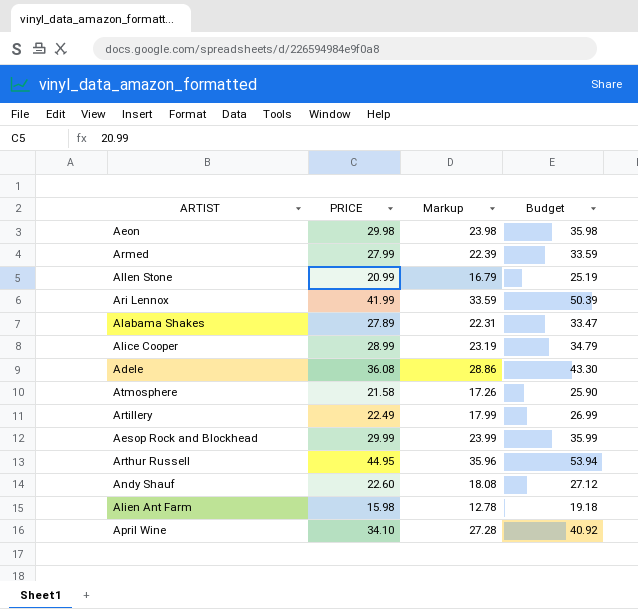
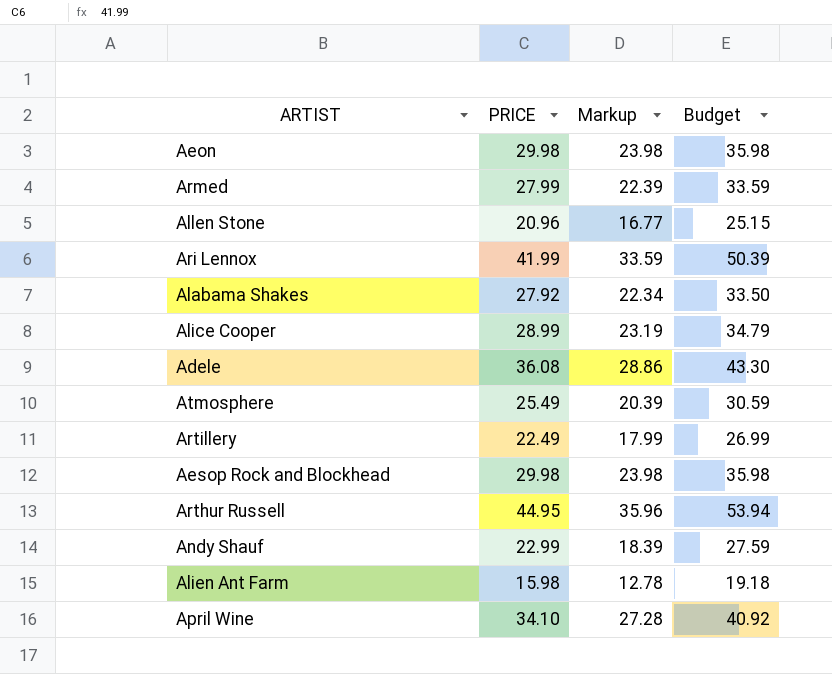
Allen Stone | PRICE: 20.99 -> 20.96
Allen Stone | Markup: 16.79 -> 16.77
Allen Stone | Budget: 25.19 -> 25.15
Alabama Shakes | PRICE: 27.89 -> 27.92
Alabama Shakes | Markup: 22.31 -> 22.34
Alabama Shakes | Budget: 33.47 -> 33.50
Atmosphere | PRICE: 21.58 -> 25.49
Atmosphere | Markup: 17.26 -> 20.39
Atmosphere | Budget: 25.90 -> 30.59
Aesop Rock and Blockhead | PRICE: 29.99 -> 29.98
Aesop Rock and Blockhead | Markup: 23.99 -> 23.98
Aesop Rock and Blockhead | Budget: 35.99 -> 35.98
Andy Shauf | PRICE: 22.60 -> 22.99
Andy Shauf | Markup: 18.08 -> 18.39
Andy Shauf | Budget: 27.12 -> 27.59

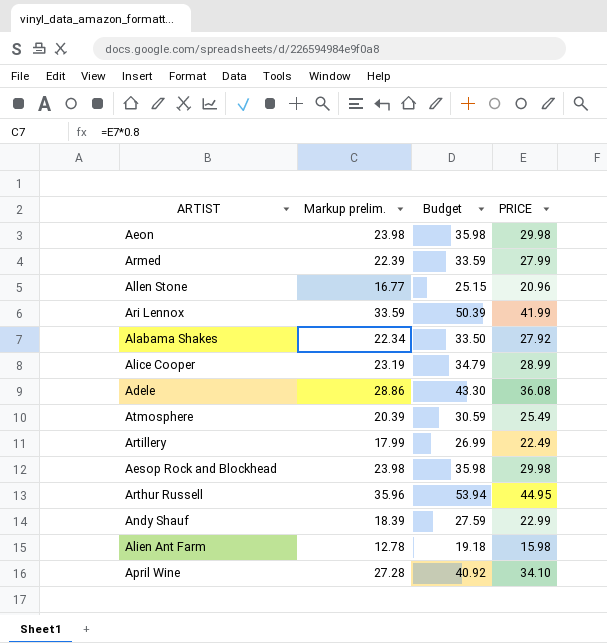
column name: Markup -> Markup prelim.
column PRICE | position: 2 -> 4

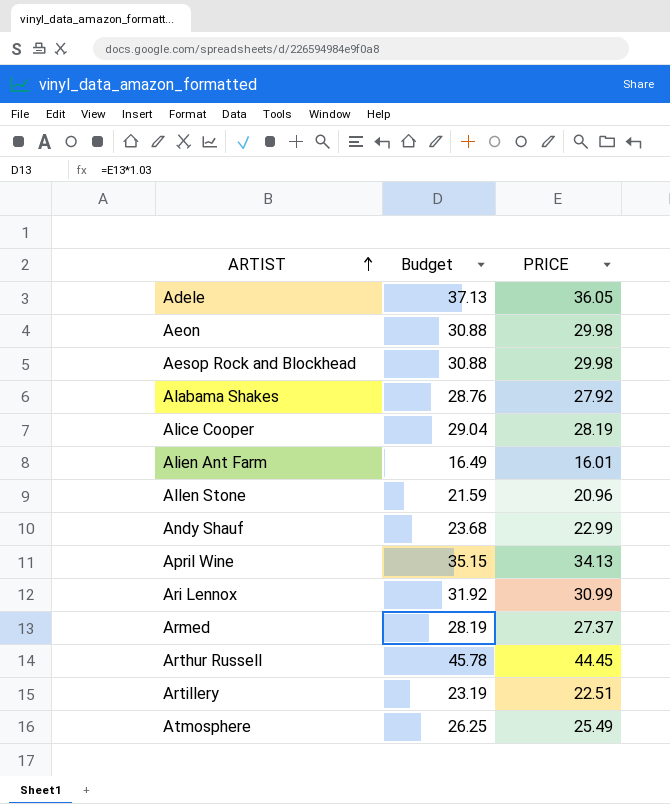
row order: none -> ARTIST ascending
column Markup prelim. | formula: [PRICE] * 0.8 -> none
column Budget | formula: [PRICE] * 1.2 -> [PRICE] * 1.03
Adele | PRICE: 36.08 -> 36.05
Alice Cooper | PRICE: 28.99 -> 28.19
Alien Ant Farm | PRICE: 15.98 -> 16.01
April Wine | PRICE: 34.10 -> 34.13
Ari Lennox | PRICE: 41.99 -> 30.99
Armed | PRICE: 27.99 -> 27.37
Arthur Russell | PRICE: 44.95 -> 44.45
Artillery | PRICE: 22.49 -> 22.51

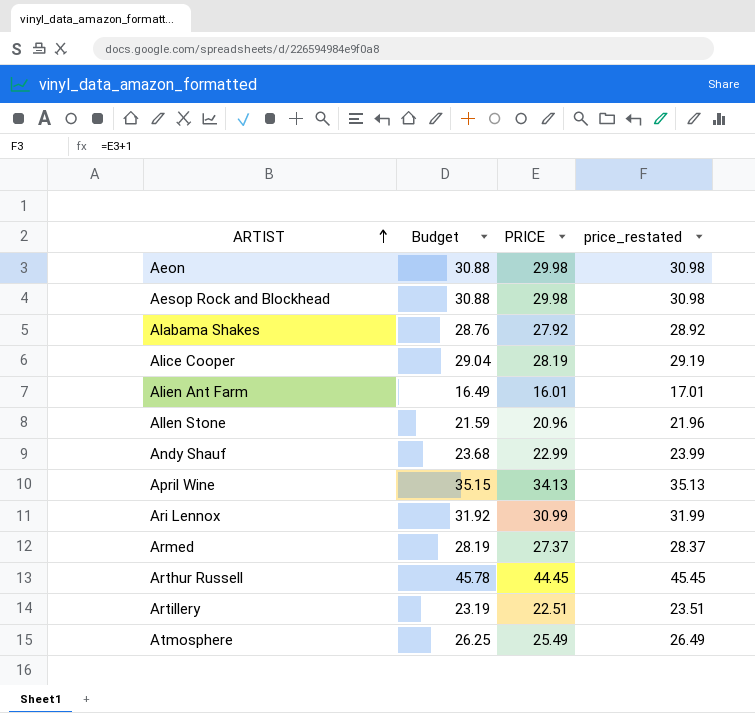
column price_restated | formula: none -> [PRICE] + 1
row Adele: 37.13 | 36.05 -> none

